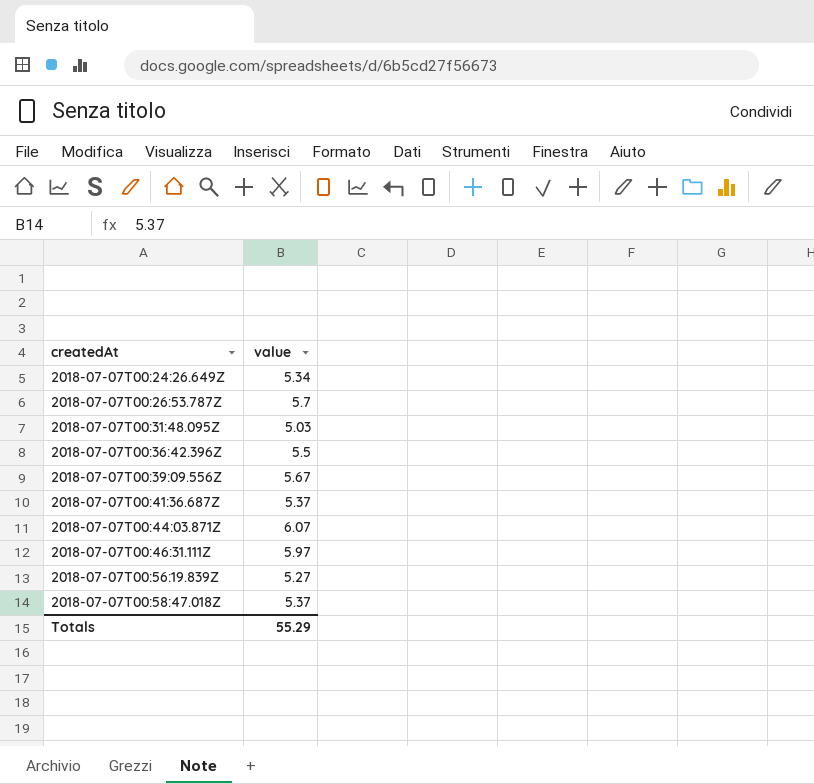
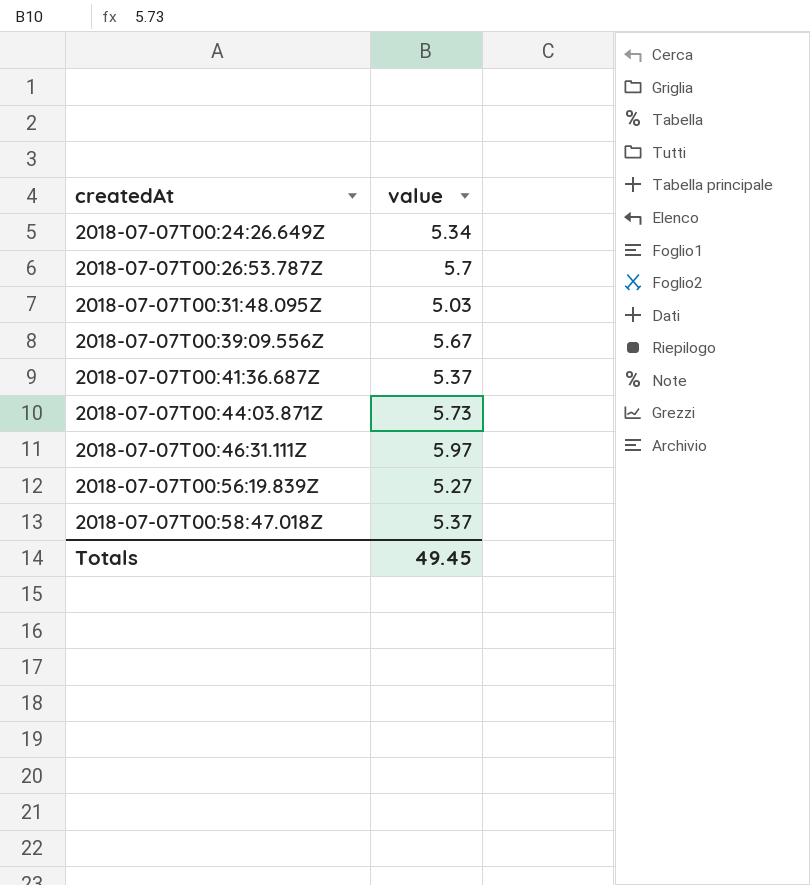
row 2018-07-07T00:36:42.396Z: 5.5 -> none
2018-07-07T00:44:03.871Z | value: 6.07 -> 5.73
Totals | value: 55.29 -> 49.45

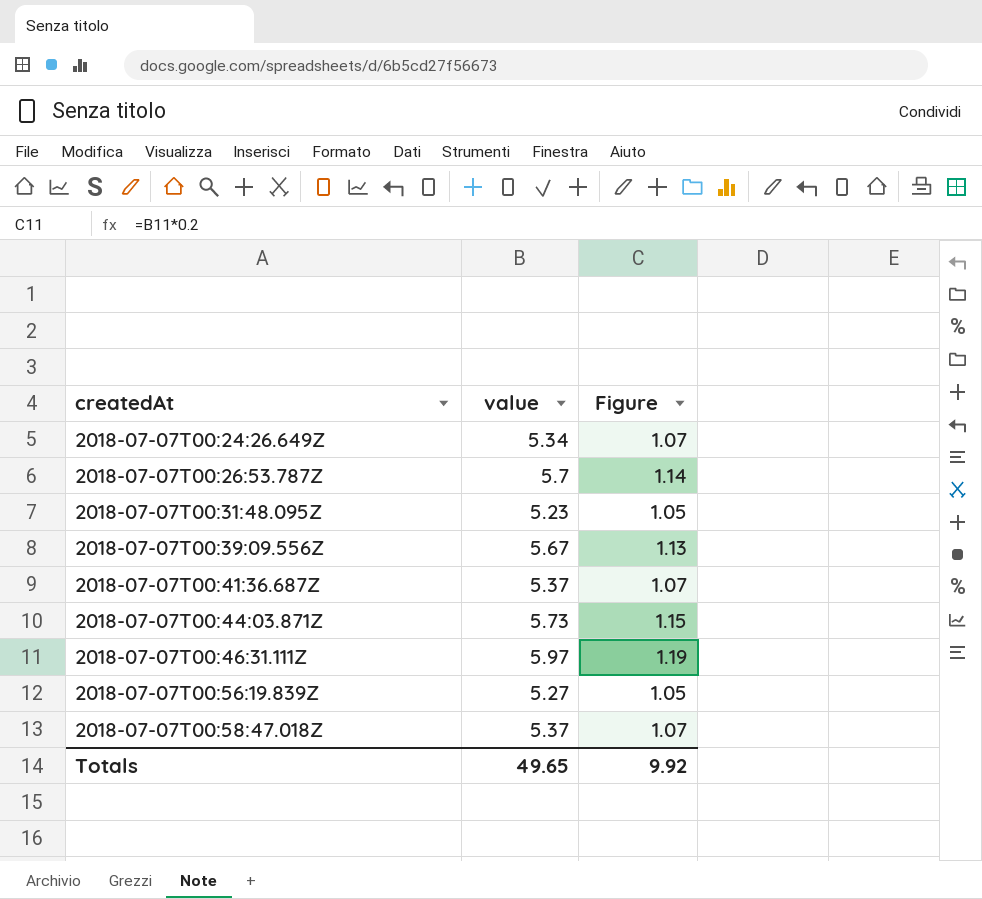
column Figure | formula: none -> [value] * 0.2
2018-07-07T00:31:48.095Z | value: 5.03 -> 5.23
Totals | value: 49.45 -> 49.65

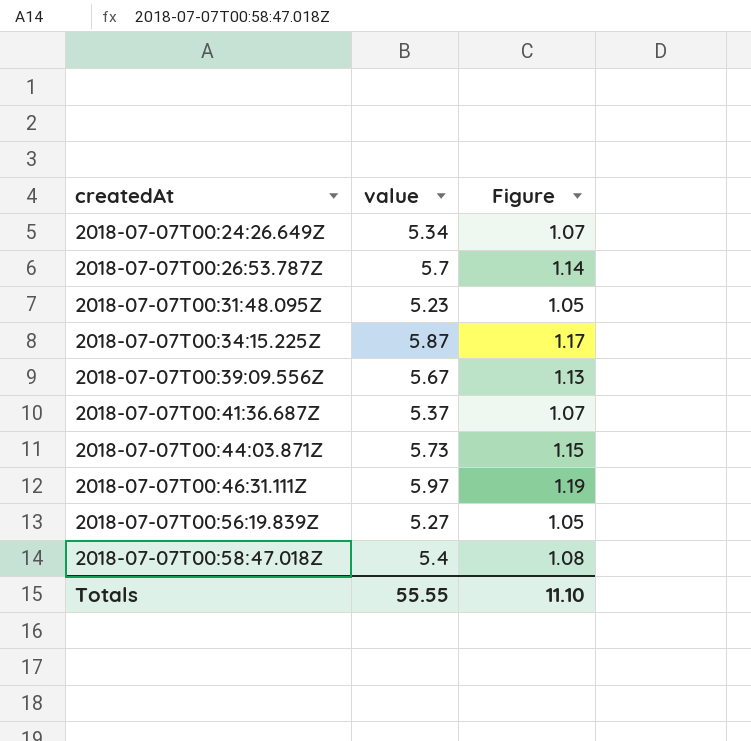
row 2018-07-07T00:34:15.225Z: none -> 5.87 | 1.17
2018-07-07T00:58:47.018Z | value: 5.37 -> 5.4
2018-07-07T00:58:47.018Z | Figure: 1.07 -> 1.08
Totals | value: 49.65 -> 55.55
Totals | Figure: 9.92 -> 11.10

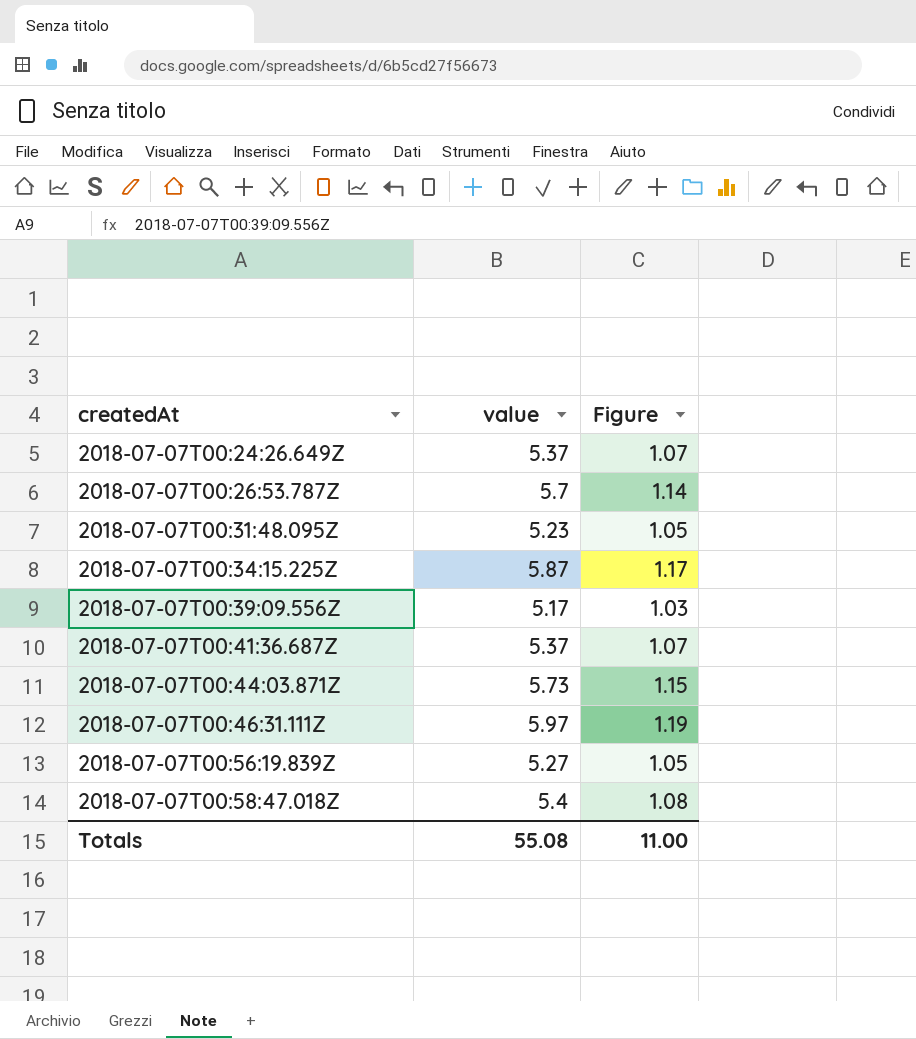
2018-07-07T00:24:26.649Z | value: 5.34 -> 5.37
2018-07-07T00:39:09.556Z | value: 5.67 -> 5.17
2018-07-07T00:39:09.556Z | Figure: 1.13 -> 1.03
Totals | value: 55.55 -> 55.08
Totals | Figure: 11.10 -> 11.00

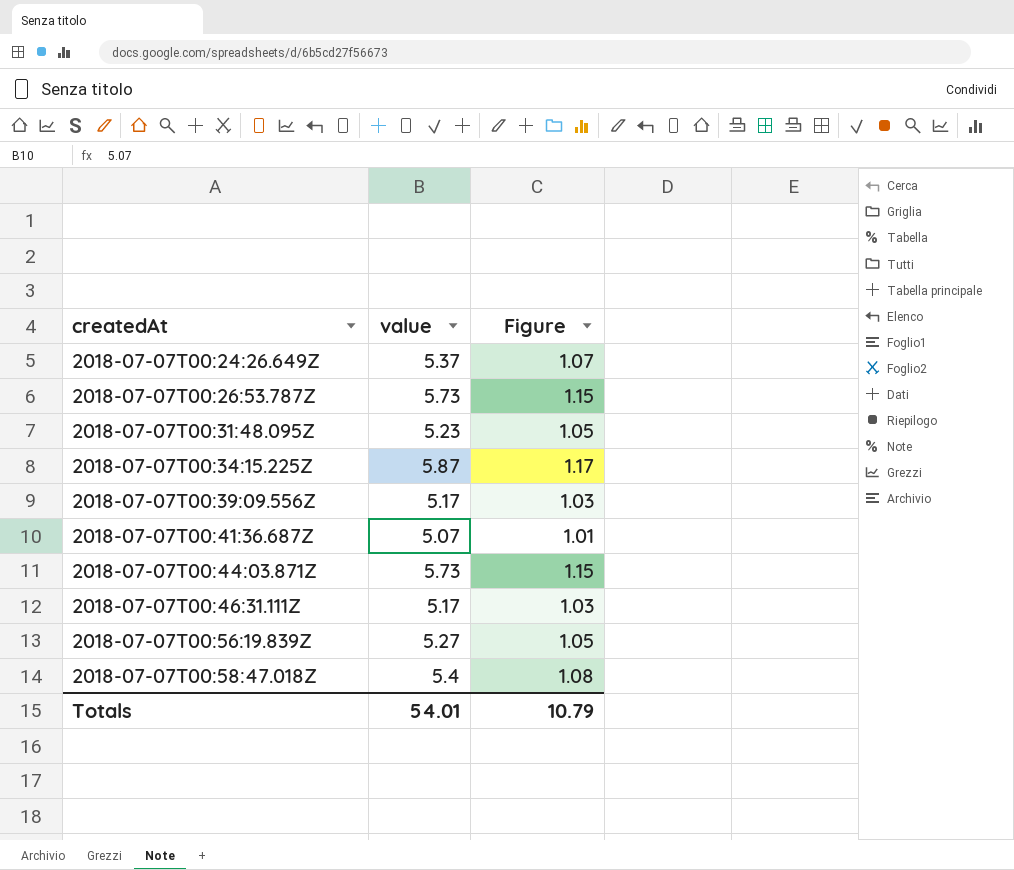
2018-07-07T00:26:53.787Z | value: 5.7 -> 5.73
2018-07-07T00:26:53.787Z | Figure: 1.14 -> 1.15
2018-07-07T00:41:36.687Z | value: 5.37 -> 5.07
2018-07-07T00:41:36.687Z | Figure: 1.07 -> 1.01
2018-07-07T00:46:31.111Z | value: 5.97 -> 5.17
2018-07-07T00:46:31.111Z | Figure: 1.19 -> 1.03
Totals | value: 55.08 -> 54.01
Totals | Figure: 11.00 -> 10.79

